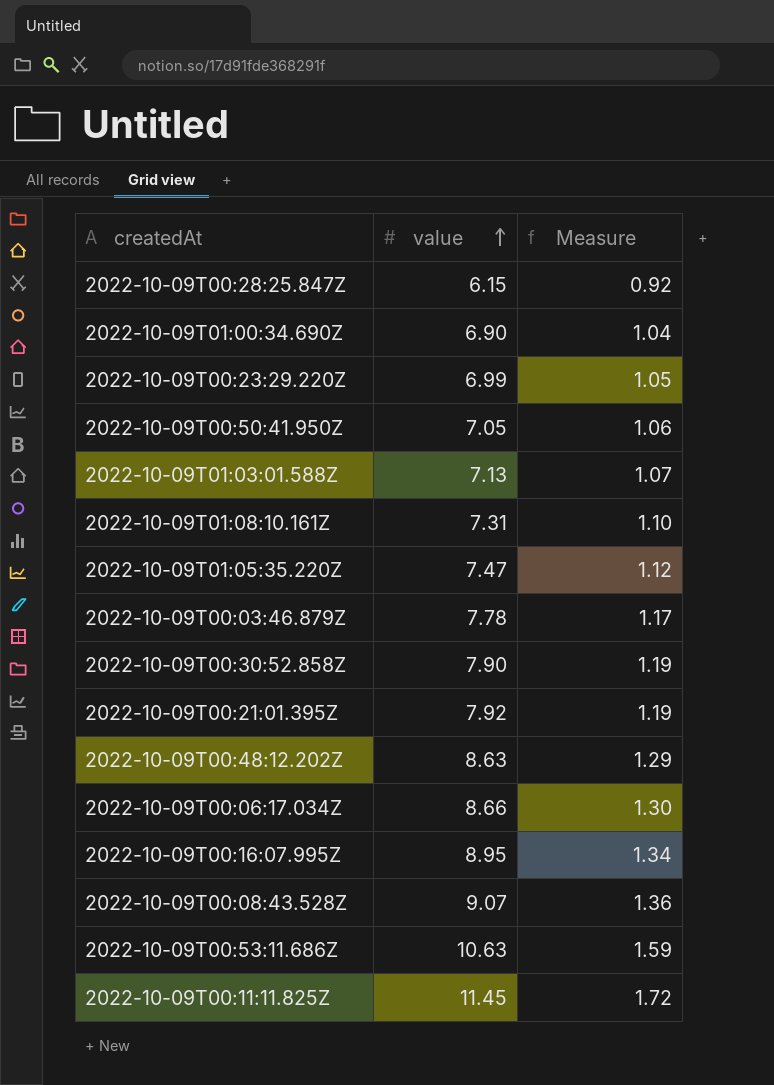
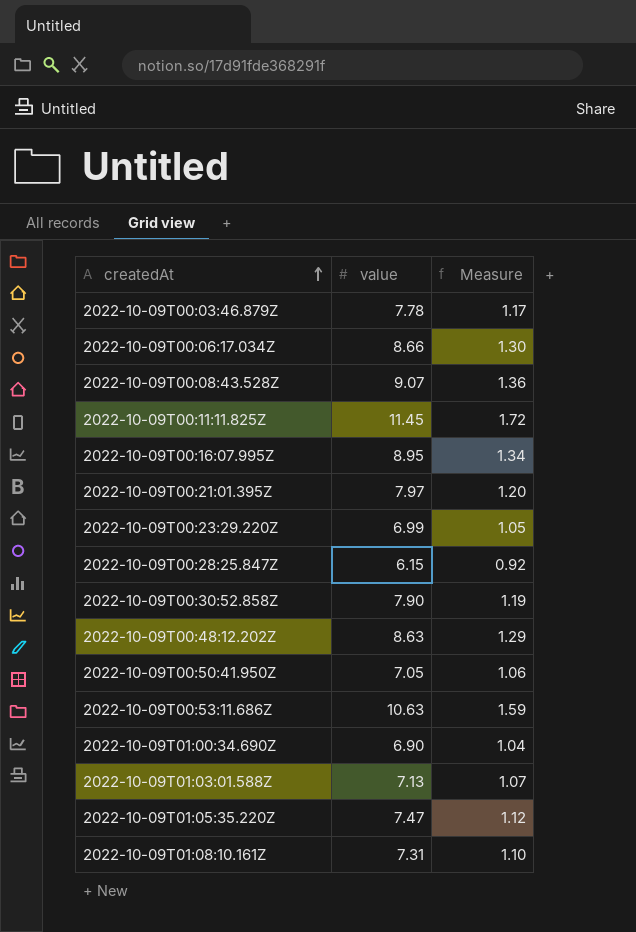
row order: value ascending -> createdAt ascending
2022-10-09T00:21:01.395Z | value: 7.92 -> 7.97
2022-10-09T00:21:01.395Z | Measure: 1.19 -> 1.20

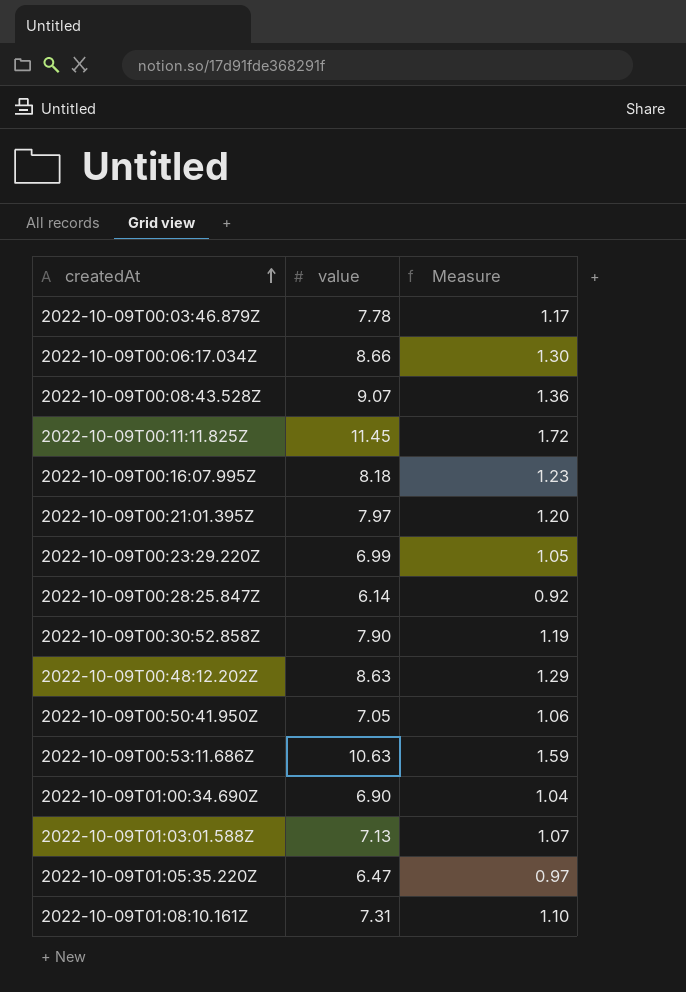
2022-10-09T00:16:07.995Z | value: 8.95 -> 8.18
2022-10-09T00:16:07.995Z | Measure: 1.34 -> 1.23
2022-10-09T00:28:25.847Z | value: 6.15 -> 6.14
2022-10-09T01:05:35.220Z | value: 7.47 -> 6.47
2022-10-09T01:05:35.220Z | Measure: 1.12 -> 0.97

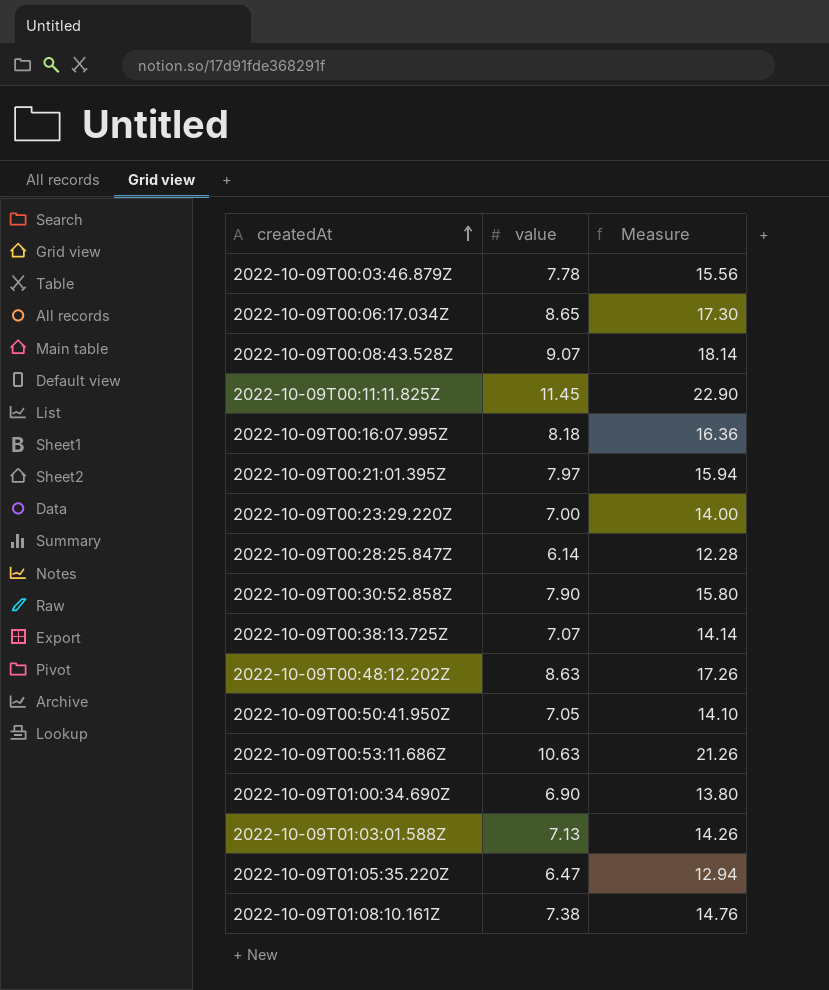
column Measure | formula: [value] * 0.15 -> [value] * 2
2022-10-09T00:06:17.034Z | value: 8.66 -> 8.65
2022-10-09T00:23:29.220Z | value: 6.99 -> 7.00
row 2022-10-09T00:38:13.725Z: none -> 7.07 | 14.14
2022-10-09T01:08:10.161Z | value: 7.31 -> 7.38

